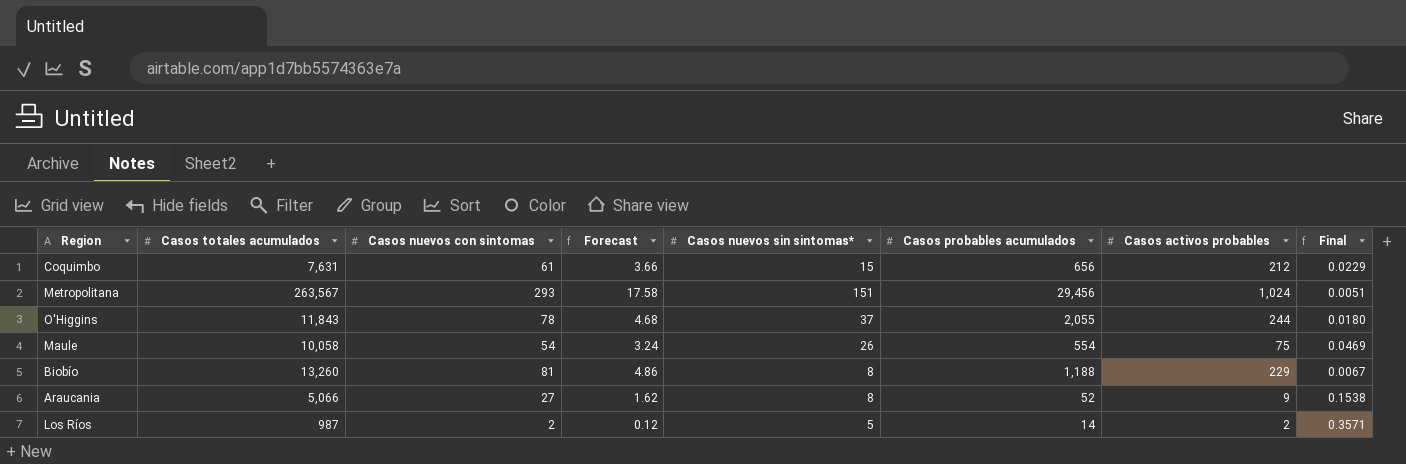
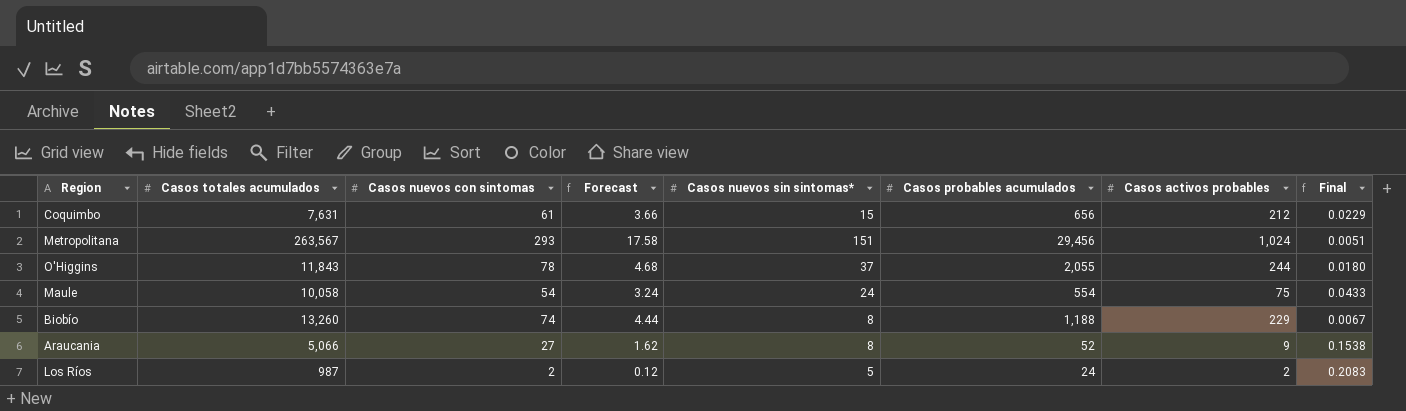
Maule | Casos nuevos sin sintomas*: 26 -> 24
Maule | Final: 0.0469 -> 0.0433
Biobío | Casos nuevos con sintomas: 81 -> 74
Biobío | Forecast: 4.86 -> 4.44
Los Ríos | Casos probables acumulados: 14 -> 24
Los Ríos | Final: 0.3571 -> 0.2083

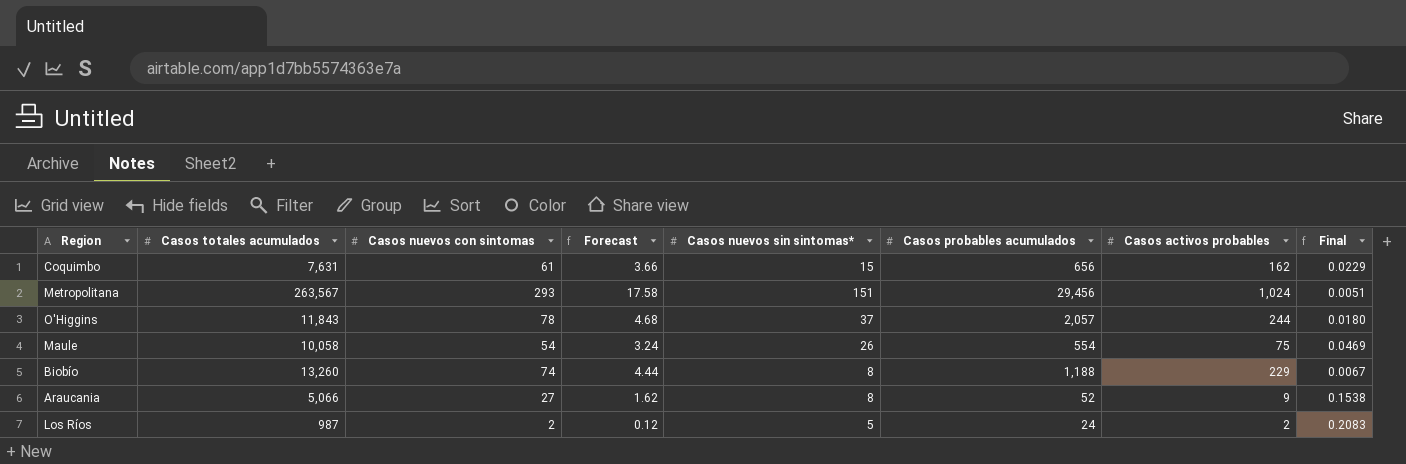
Coquimbo | Casos activos probables: 212 -> 162
O'Higgins | Casos probables acumulados: 2,055 -> 2,057
Maule | Casos nuevos sin sintomas*: 24 -> 26
Maule | Final: 0.0433 -> 0.0469

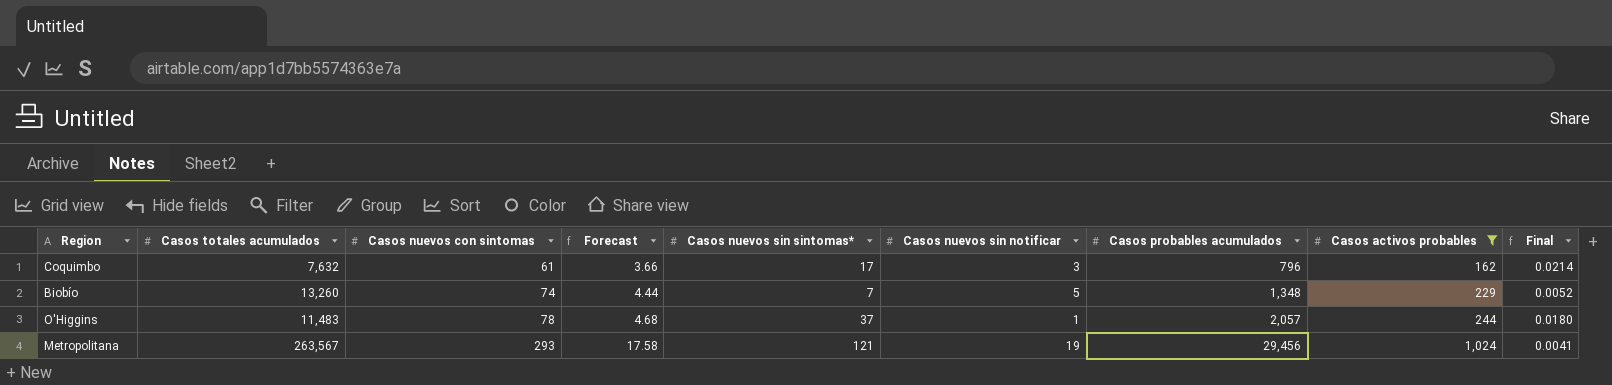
filter: none -> Casos activos probables >= 162
row order: none -> Casos nuevos con sintomas ascending
column Casos nuevos sin notificar | position: none -> 6
Coquimbo | Casos totales acumulados: 7,631 -> 7,632
Coquimbo | Casos nuevos sin sintomas*: 15 -> 17
Coquimbo | Casos probables acumulados: 656 -> 796
Coquimbo | Final: 0.0229 -> 0.0214
Biobío | Casos nuevos sin sintomas*: 8 -> 7
Biobío | Casos probables acumulados: 1,188 -> 1,348
Biobío | Final: 0.0067 -> 0.0052
O'Higgins | Casos totales acumulados: 11,843 -> 11,483
Metropolitana | Casos nuevos sin sintomas*: 151 -> 121
Metropolitana | Final: 0.0051 -> 0.0041

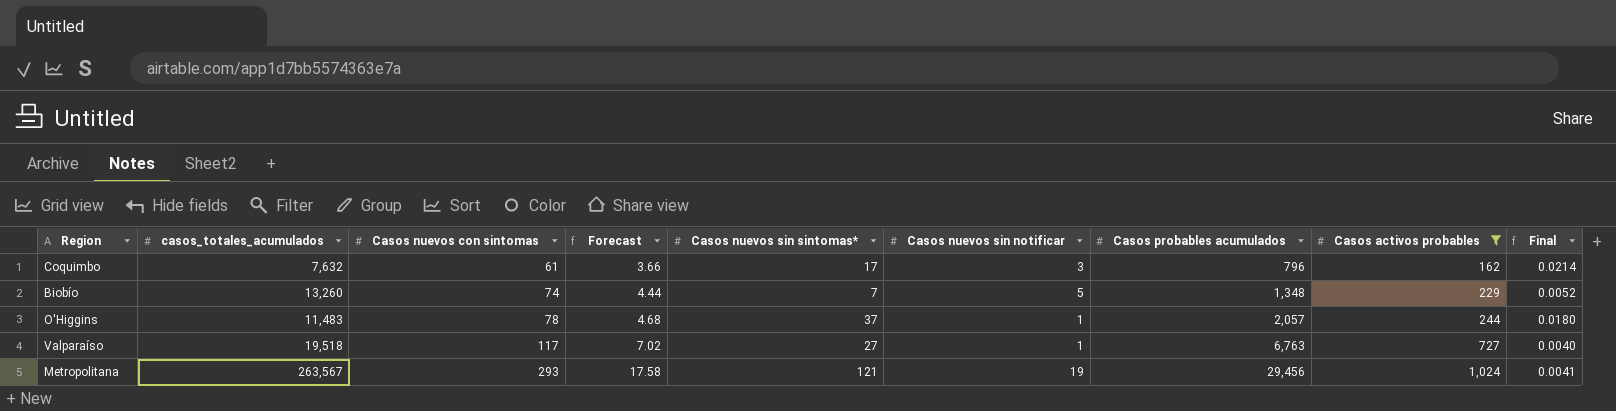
column name: Casos totales acumulados -> casos_totales_acumulados
row Valparaíso: none -> 19,518 | 117 | 7.02 | 27 | 1 | 6,763 | 727 | 0.0040

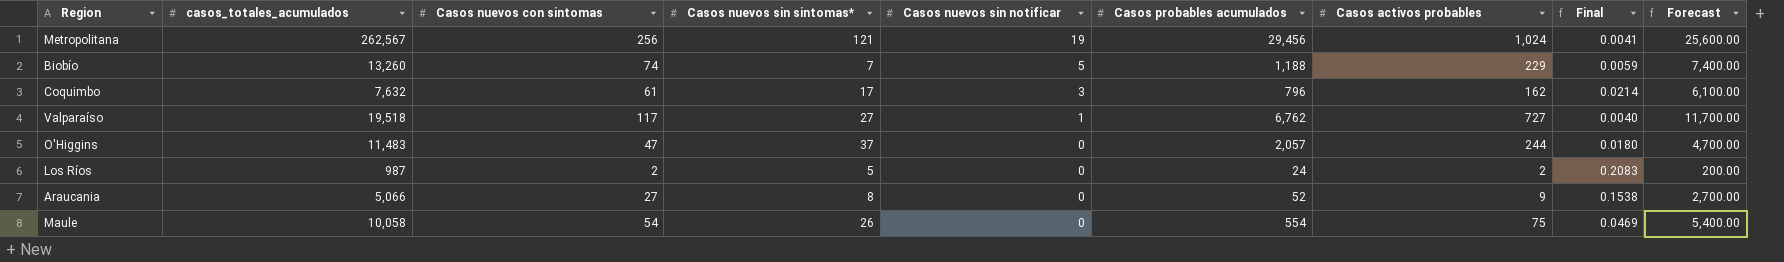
filter: Casos activos probables >= 162 -> none
row order: Casos nuevos con sintomas ascending -> Casos nuevos sin notificar descending
column Forecast | formula: [Casos nuevos con sintomas] * 0.06 -> [Casos nuevos con sintomas] * 100
column Forecast | position: 4 -> 9
Metropolitana | casos_totales_acumulados: 263,567 -> 262,567
Metropolitana | Casos nuevos con sintomas: 293 -> 256
Biobío | Casos probables acumulados: 1,348 -> 1,188
Biobío | Final: 0.0052 -> 0.0059
Valparaíso | Casos probables acumulados: 6,763 -> 6,762
O'Higgins | Casos nuevos con sintomas: 78 -> 47
O'Higgins | Casos nuevos sin notificar: 1 -> 0

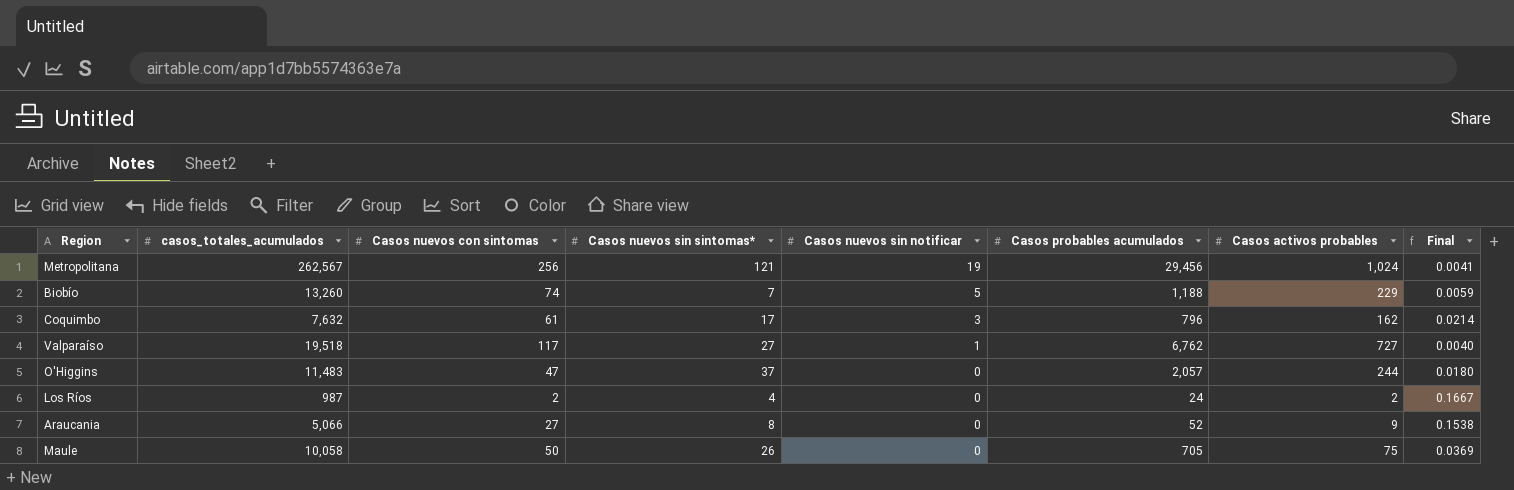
column Forecast | formula: [Casos nuevos con sintomas] * 100 -> none
Los Ríos | Casos nuevos sin sintomas*: 5 -> 4
Los Ríos | Final: 0.2083 -> 0.1667
Maule | Casos nuevos con sintomas: 54 -> 50
Maule | Casos probables acumulados: 554 -> 705
Maule | Final: 0.0469 -> 0.0369

